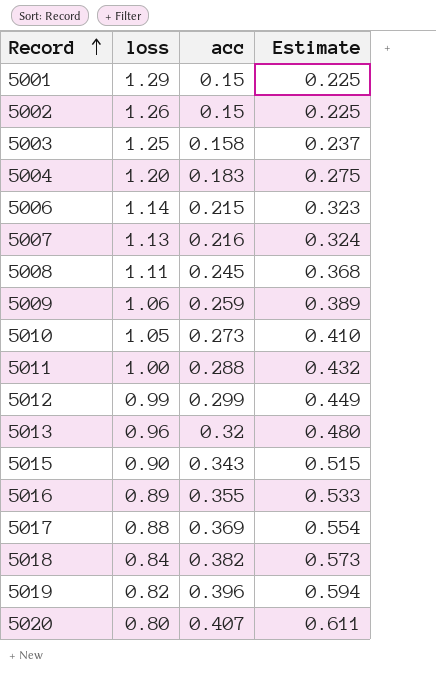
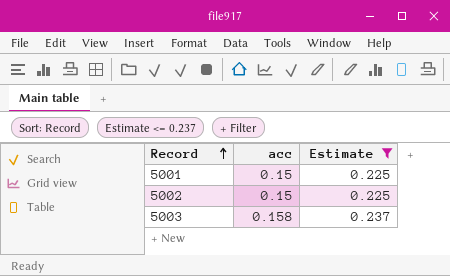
filter: none -> Estimate <= 0.237
column loss | position: 2 -> none

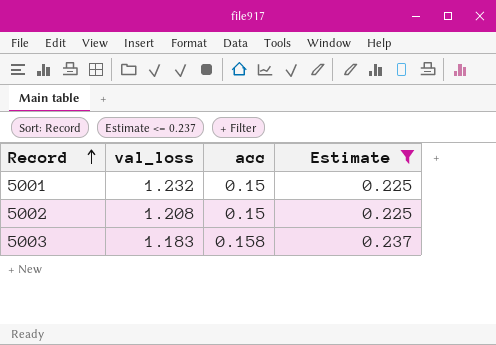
column val_loss | position: none -> 2

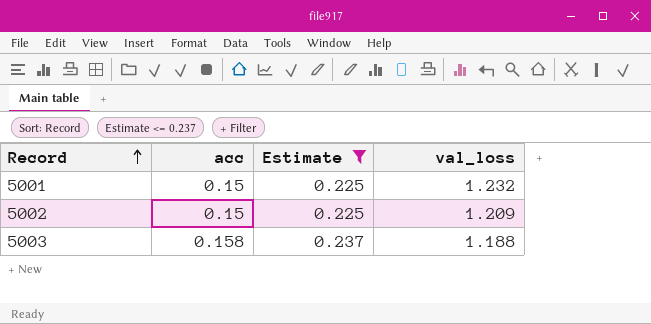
column val_loss | position: 2 -> 4
5002 | val_loss: 1.208 -> 1.209
5003 | val_loss: 1.183 -> 1.188

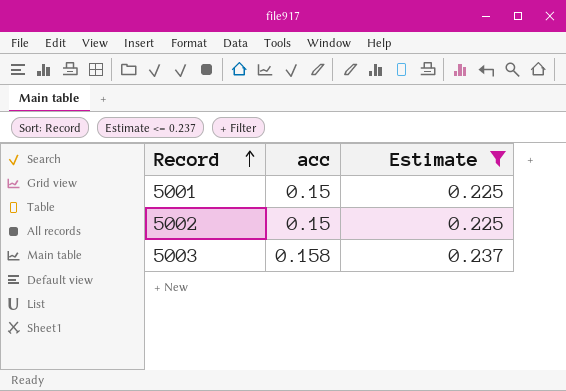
column val_loss | position: 4 -> none

